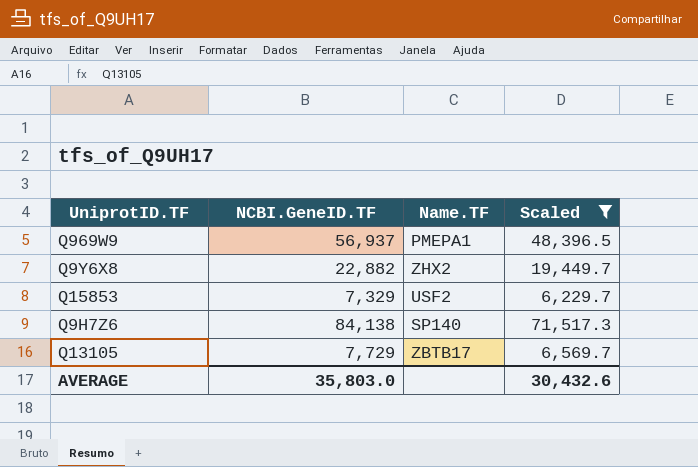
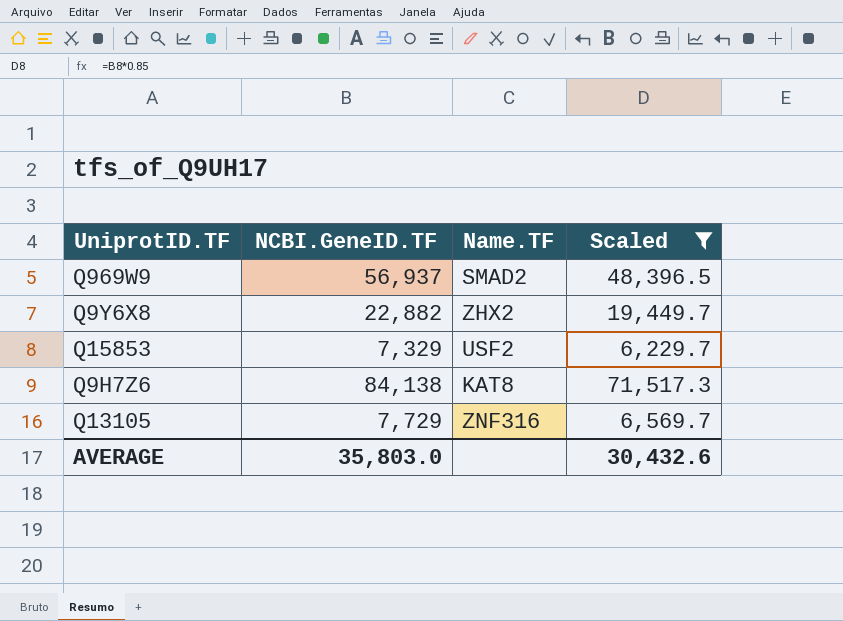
Q969W9 | Name.TF: PMEPA1 -> SMAD2
Q9H7Z6 | Name.TF: SP140 -> KAT8
Q13105 | Name.TF: ZBTB17 -> ZNF316

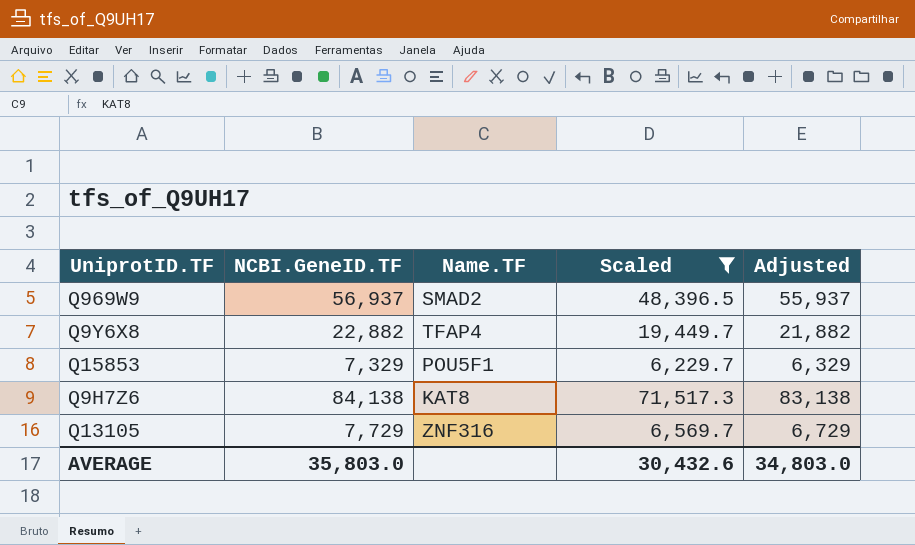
column Adjusted | formula: none -> [NCBI.GeneID.TF] - 1000
Q9Y6X8 | Name.TF: ZHX2 -> TFAP4
Q15853 | Name.TF: USF2 -> POU5F1

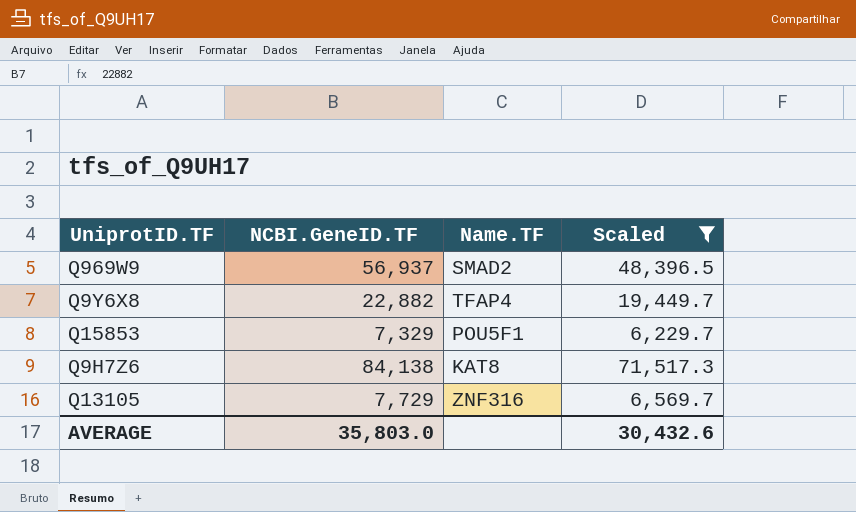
column Adjusted | formula: [NCBI.GeneID.TF] - 1000 -> none

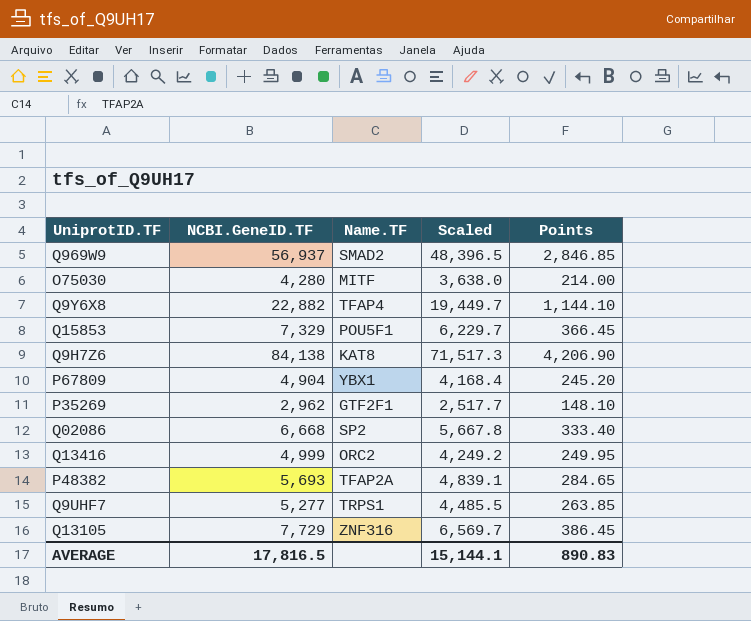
filter: Scaled >= 6,229.7 -> none
column Points | formula: none -> [NCBI.GeneID.TF] * 0.05
AVERAGE | NCBI.GeneID.TF: 35,803.0 -> 17,816.5
AVERAGE | Scaled: 30,432.6 -> 15,144.1

